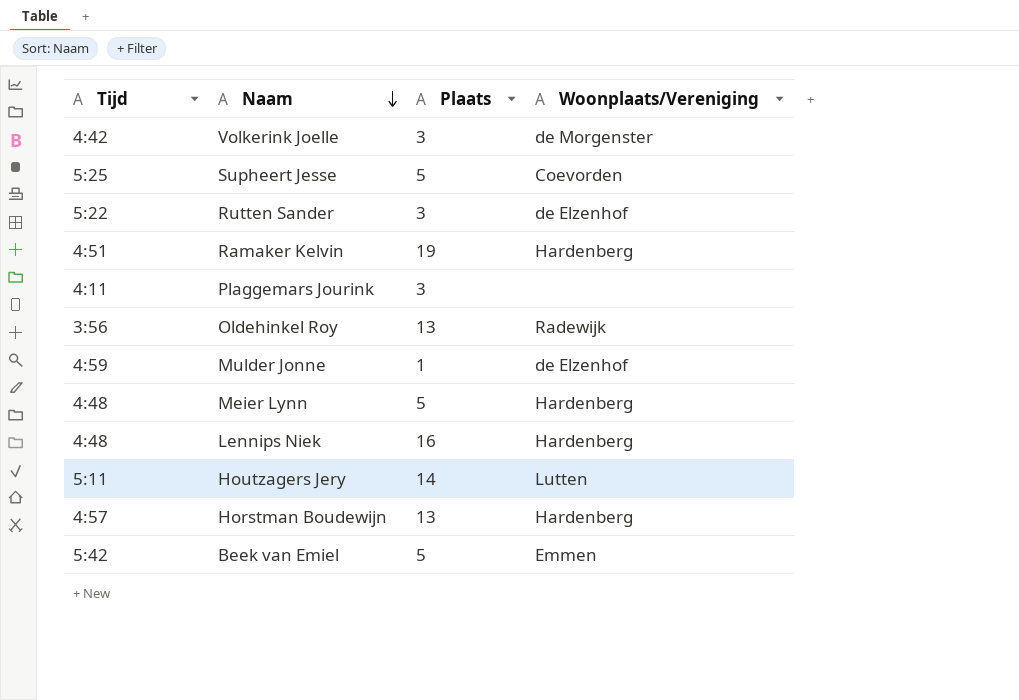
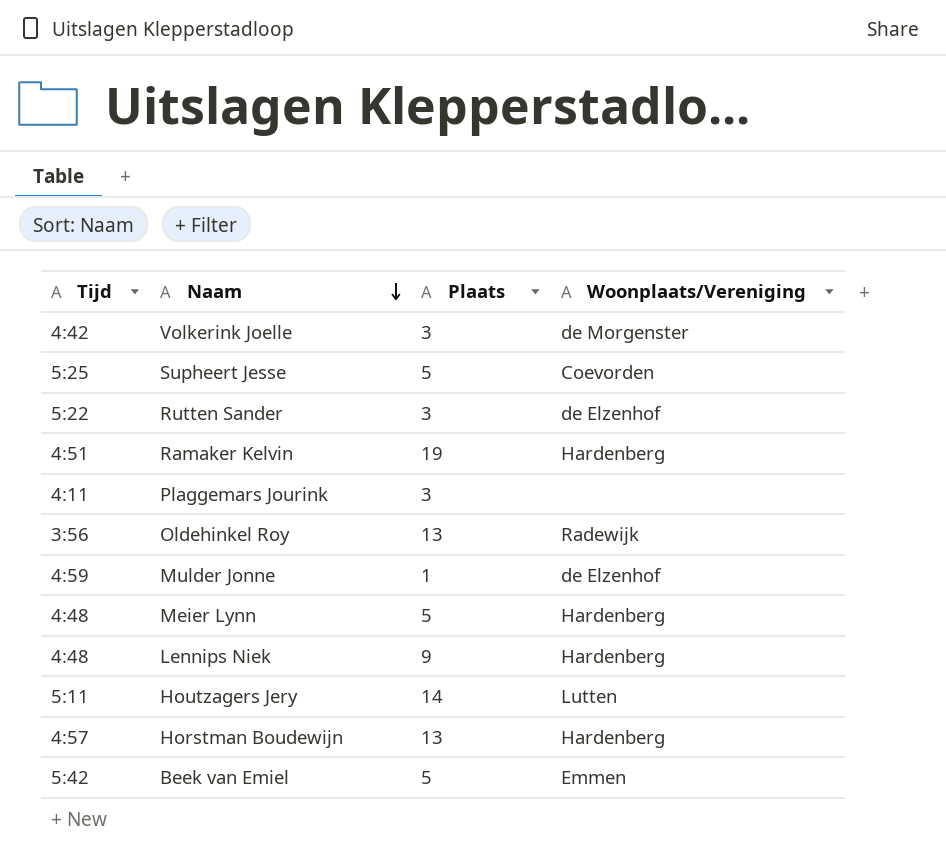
Lennips Niek | Plaats: 16 -> 9

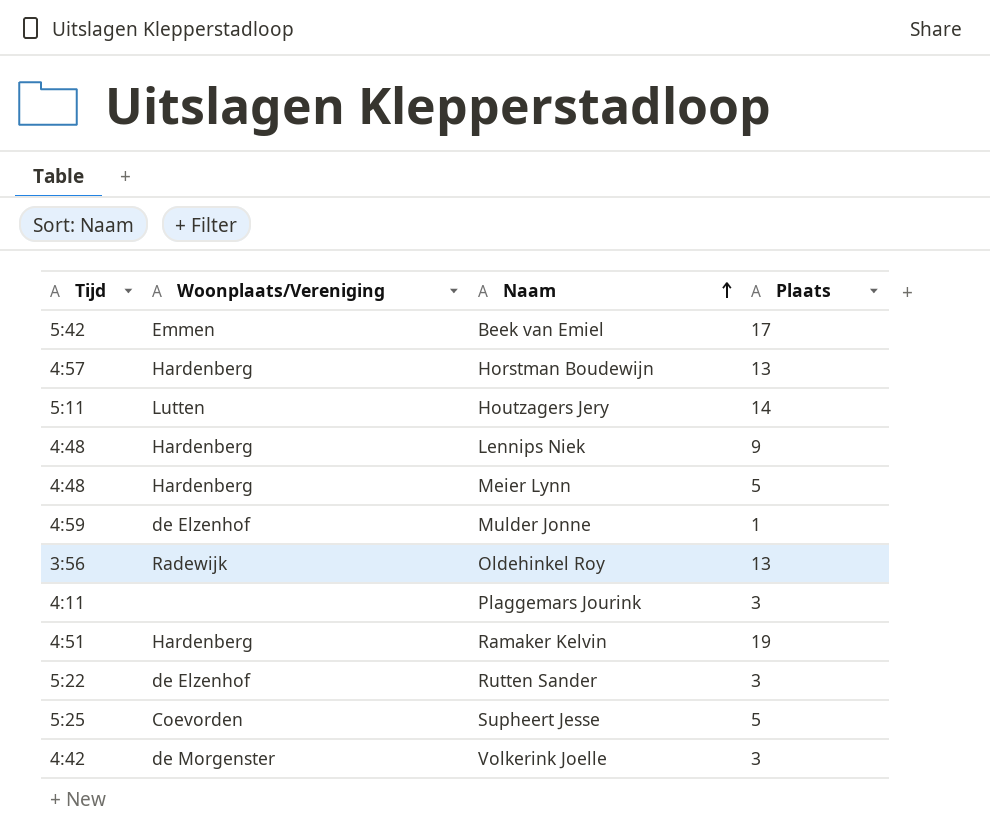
row order: Naam descending -> Naam ascending
column Woonplaats/Vereniging | position: 4 -> 2
Beek van Emiel | Plaats: 5 -> 17

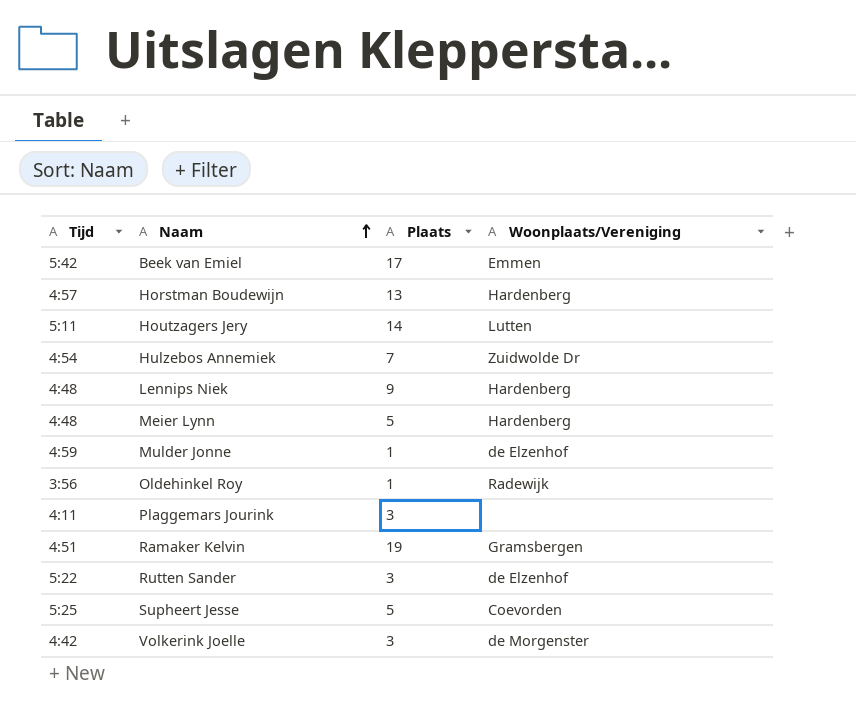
column Woonplaats/Vereniging | position: 2 -> 4
row Hulzebos Annemiek: none -> 4:54 | 7 | Zuidwolde Dr
Oldehinkel Roy | Plaats: 13 -> 1
Ramaker Kelvin | Woonplaats/Vereniging: Hardenberg -> Gramsbergen

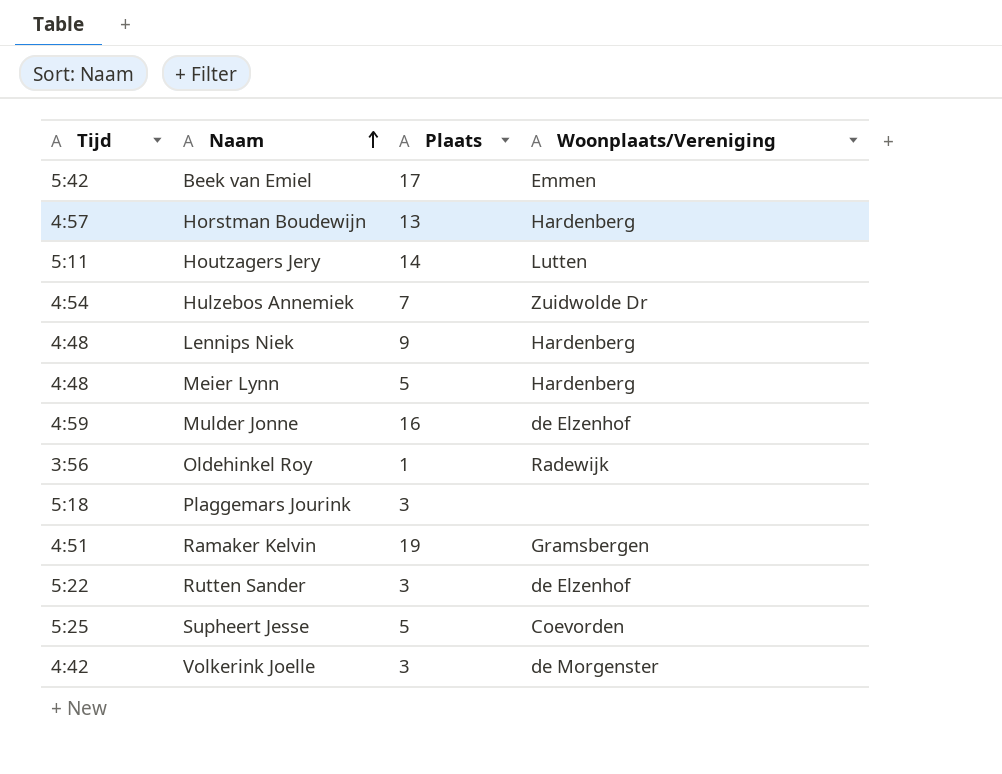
Mulder Jonne | Plaats: 1 -> 16
Plaggemars Jourink | Tijd: 4:11 -> 5:18

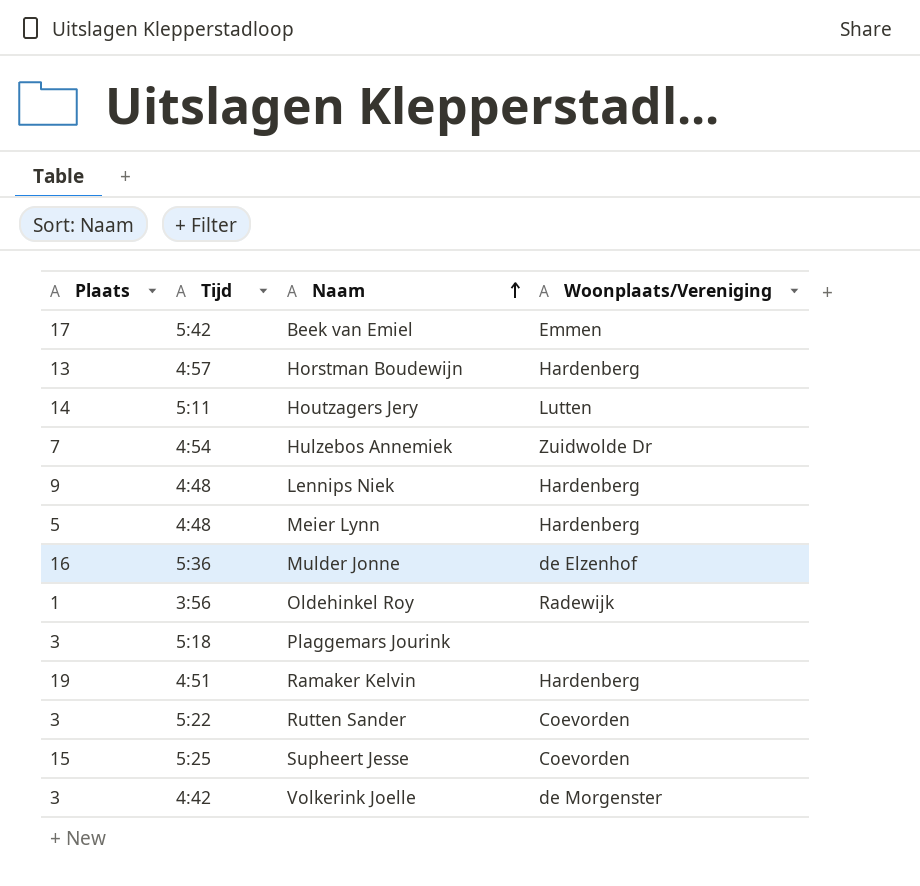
column Plaats | position: 3 -> 1
Mulder Jonne | Tijd: 4:59 -> 5:36
Ramaker Kelvin | Woonplaats/Vereniging: Gramsbergen -> Hardenberg
Rutten Sander | Woonplaats/Vereniging: de Elzenhof -> Coevorden
Supheert Jesse | Plaats: 5 -> 15

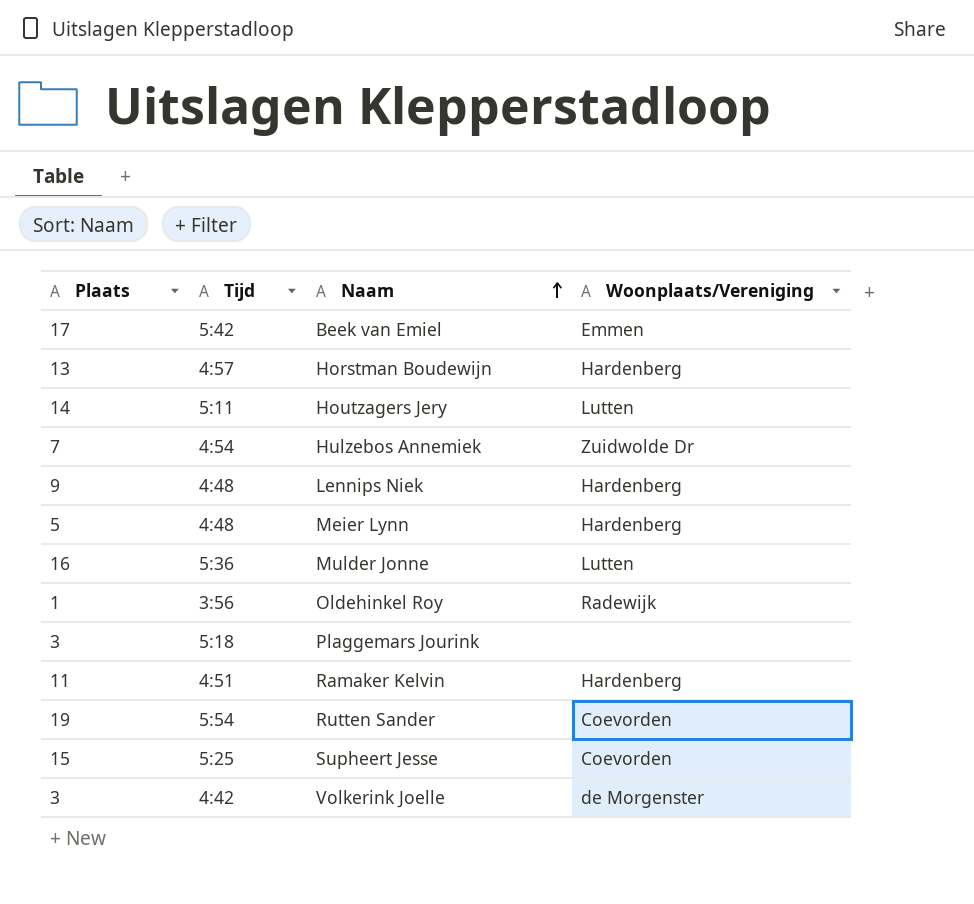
Mulder Jonne | Woonplaats/Vereniging: de Elzenhof -> Lutten
Ramaker Kelvin | Plaats: 19 -> 11
Rutten Sander | Plaats: 3 -> 19
Rutten Sander | Tijd: 5:22 -> 5:54

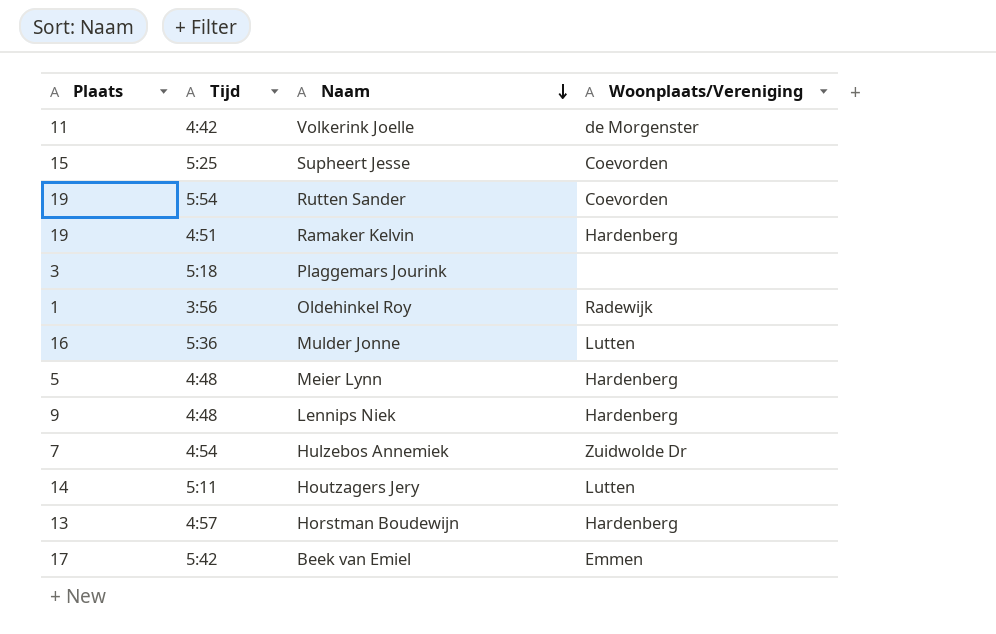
row order: Naam ascending -> Naam descending
Volkerink Joelle | Plaats: 3 -> 11
Ramaker Kelvin | Plaats: 11 -> 19

